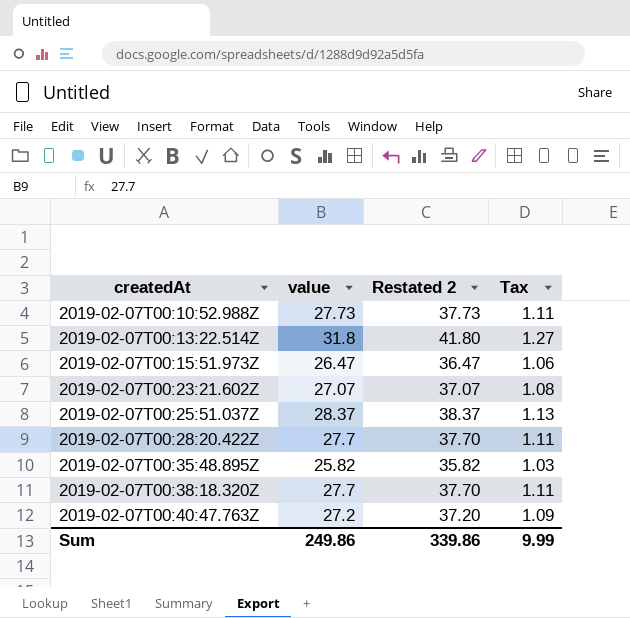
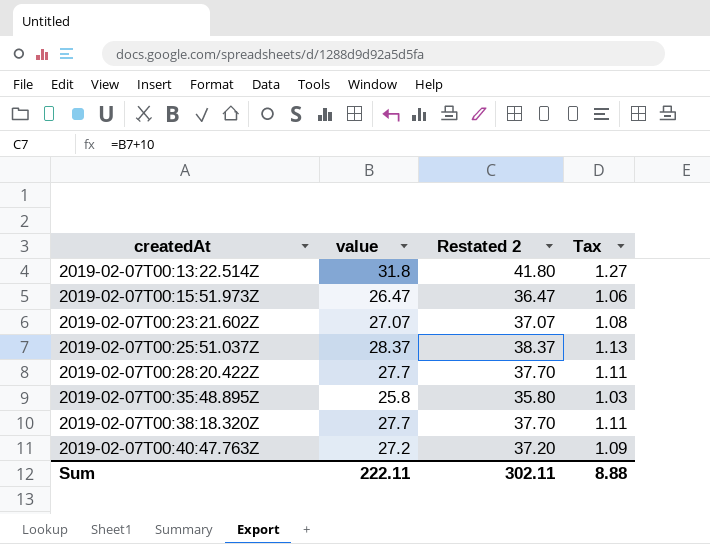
row 2019-02-07T00:10:52.988Z: 27.73 | 37.73 | 1.11 -> none
2019-02-07T00:35:48.895Z | value: 25.82 -> 25.8
2019-02-07T00:35:48.895Z | Restated 2: 35.82 -> 35.80
Sum | value: 249.86 -> 222.11
Sum | Restated 2: 339.86 -> 302.11
Sum | Tax: 9.99 -> 8.88

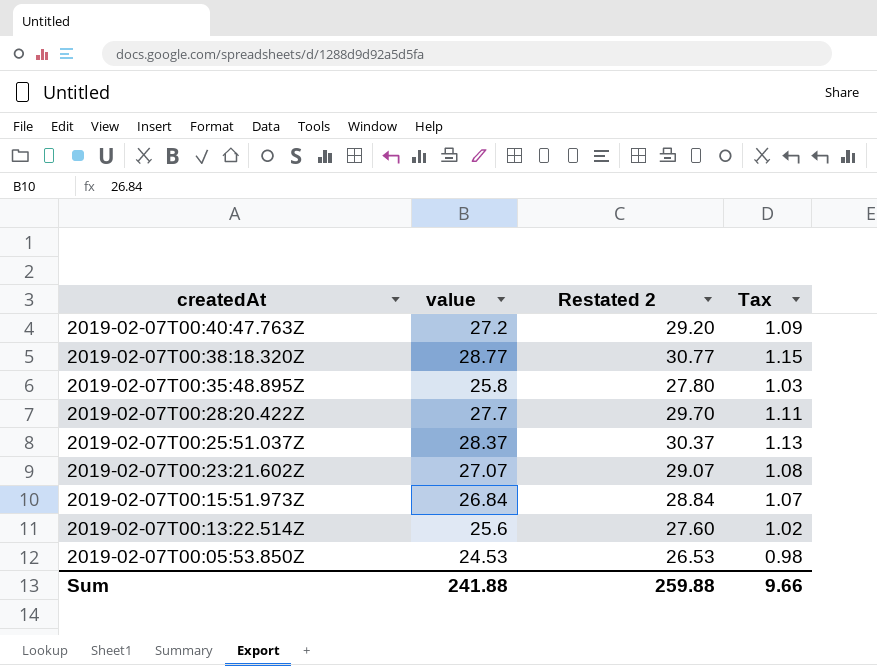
row order: createdAt ascending -> createdAt descending
column Restated 2 | formula: [value] + 10 -> [value] + 2
2019-02-07T00:38:18.320Z | value: 27.7 -> 28.77
2019-02-07T00:38:18.320Z | Tax: 1.11 -> 1.15
2019-02-07T00:15:51.973Z | value: 26.47 -> 26.84
2019-02-07T00:15:51.973Z | Tax: 1.06 -> 1.07
2019-02-07T00:13:22.514Z | value: 31.8 -> 25.6
2019-02-07T00:13:22.514Z | Tax: 1.27 -> 1.02
row 2019-02-07T00:05:53.850Z: none -> 24.53 | 26.53 | 0.98
Sum | value: 222.11 -> 241.88
Sum | Restated 2: 302.11 -> 259.88
Sum | Tax: 8.88 -> 9.66

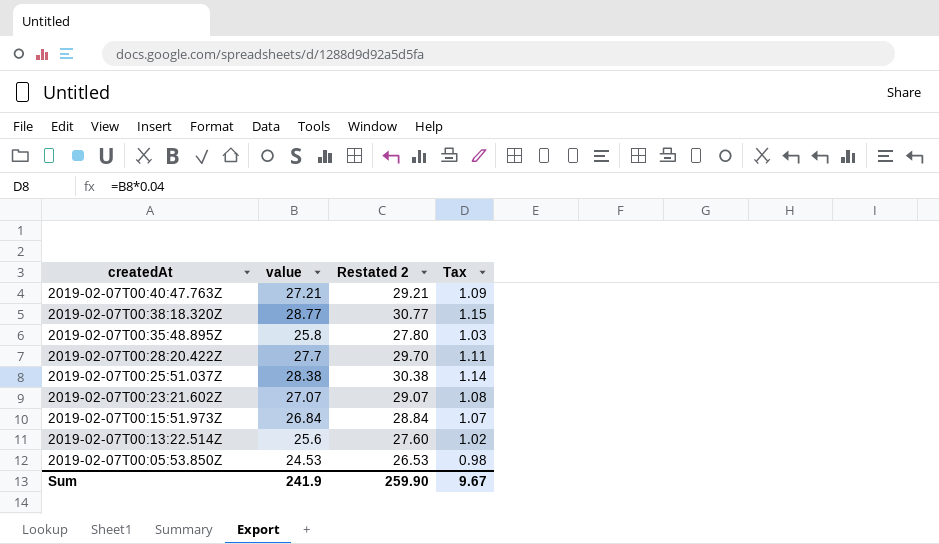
2019-02-07T00:40:47.763Z | value: 27.2 -> 27.21
2019-02-07T00:40:47.763Z | Restated 2: 29.20 -> 29.21
2019-02-07T00:25:51.037Z | value: 28.37 -> 28.38
2019-02-07T00:25:51.037Z | Restated 2: 30.37 -> 30.38
2019-02-07T00:25:51.037Z | Tax: 1.13 -> 1.14
Sum | value: 241.88 -> 241.9
Sum | Restated 2: 259.88 -> 259.90
Sum | Tax: 9.66 -> 9.67

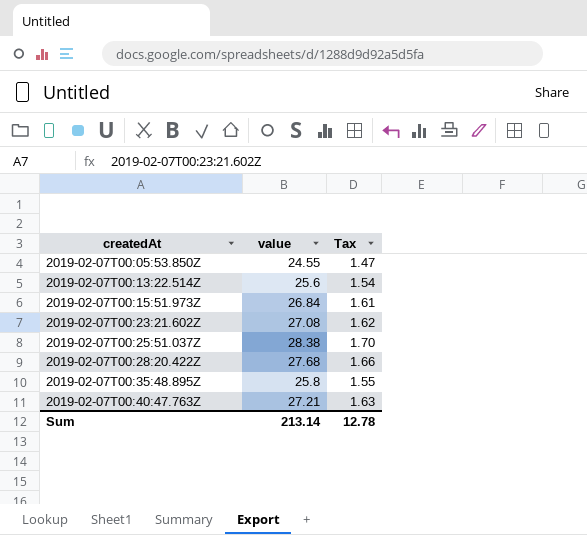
row order: createdAt descending -> createdAt ascending
column Restated 2 | formula: [value] + 2 -> none
column Tax | formula: [value] * 0.04 -> [value] * 0.06
row 2019-02-07T00:38:18.320Z: 28.77 | 30.77 | 1.15 -> none
2019-02-07T00:05:53.850Z | value: 24.53 -> 24.55
2019-02-07T00:23:21.602Z | value: 27.07 -> 27.08
2019-02-07T00:28:20.422Z | value: 27.7 -> 27.68
Sum | value: 241.9 -> 213.14
Sum | Tax: 9.67 -> 12.78

